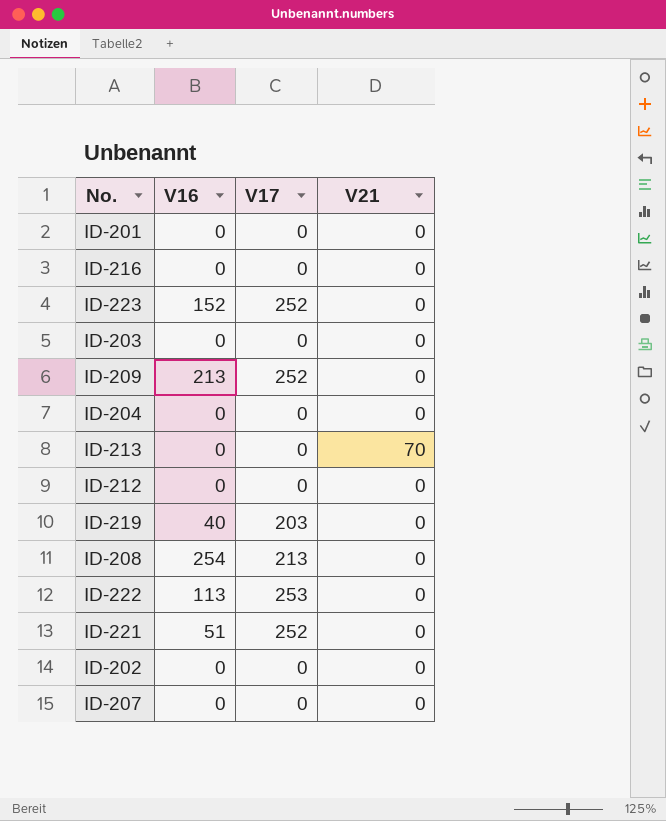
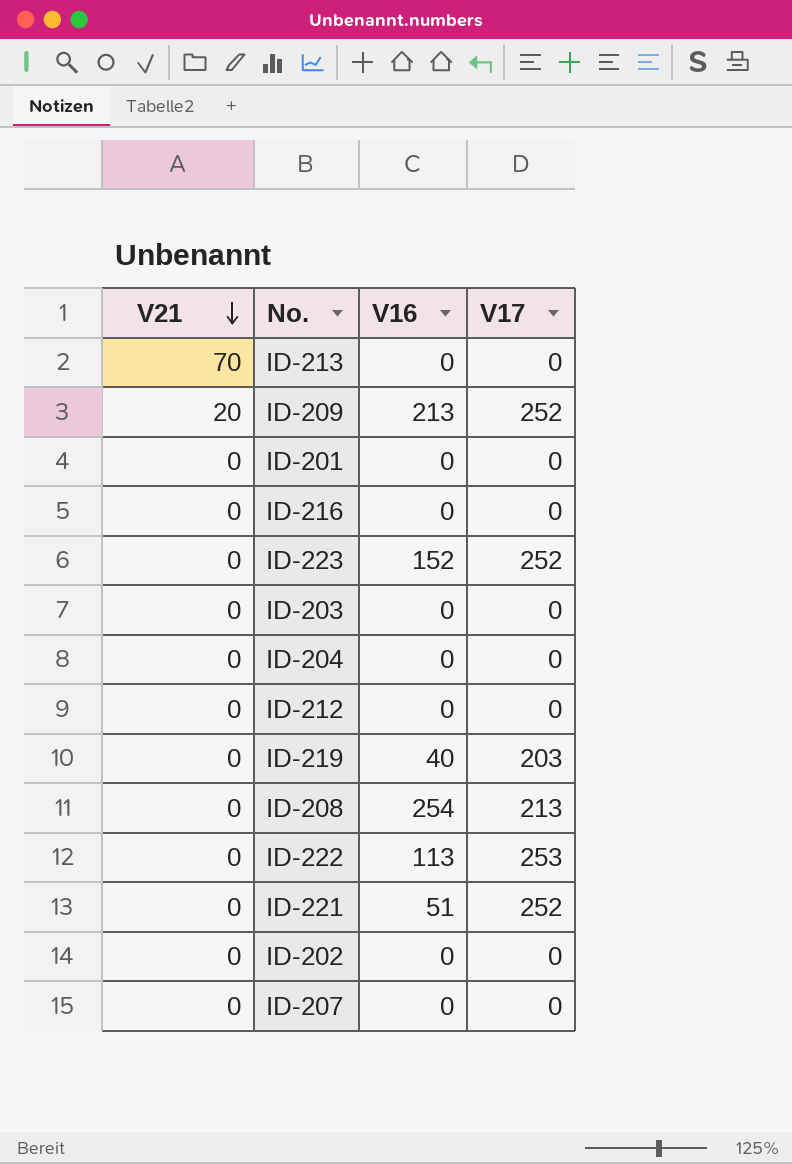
row order: none -> V21 descending
column V21 | position: 4 -> 1
ID-209 | V21: 0 -> 20

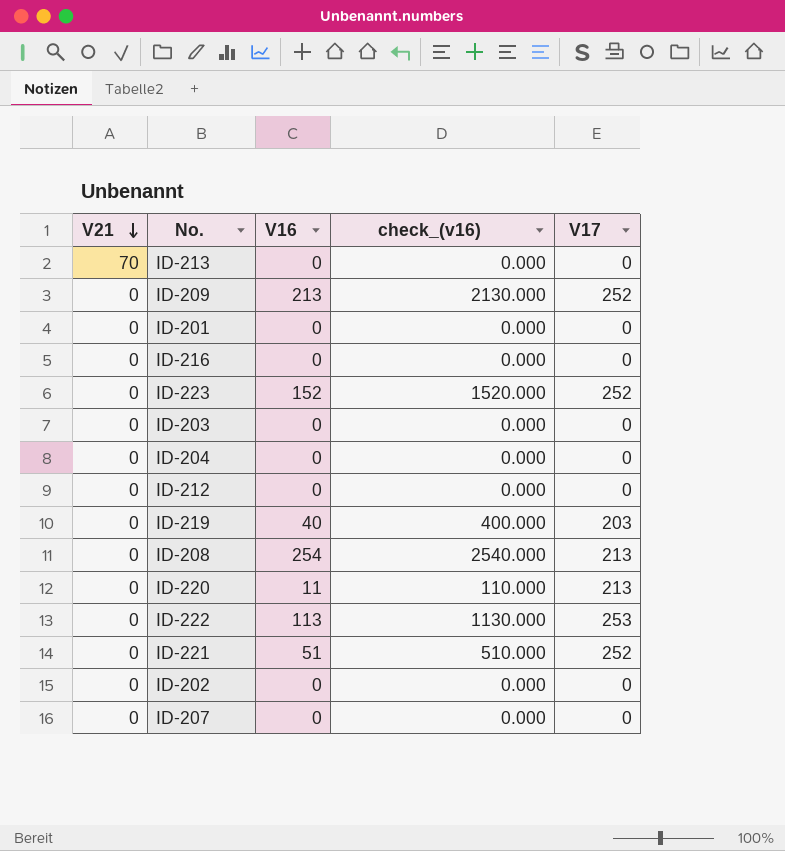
column check_(v16) | formula: none -> [V16] * 10
ID-209 | V21: 20 -> 0
row ID-220: none -> 0 | 11 | 110.000 | 213

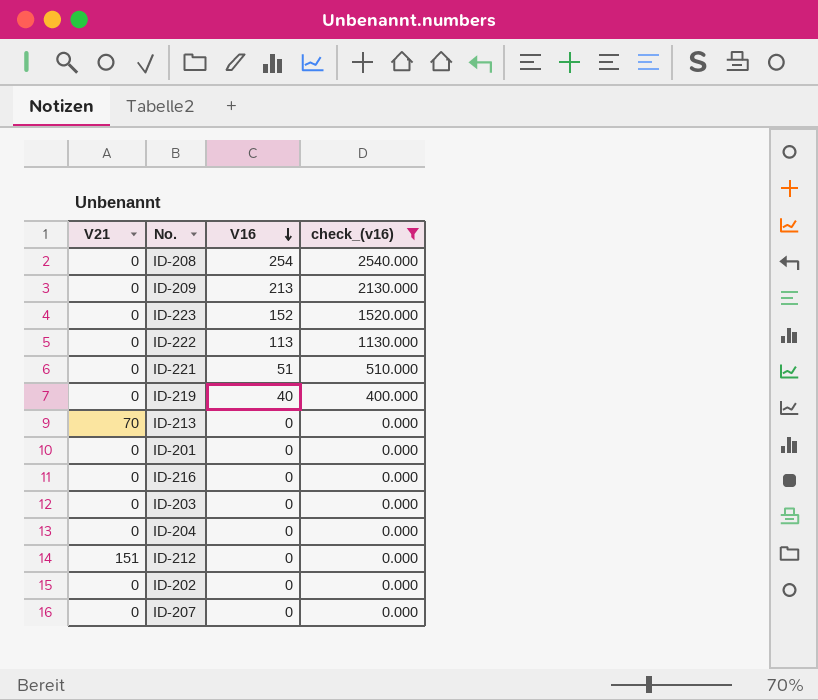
filter: none -> check_(v16) != 110.000
row order: V21 descending -> V16 descending
column V17 | position: 5 -> none
ID-212 | V21: 0 -> 151

